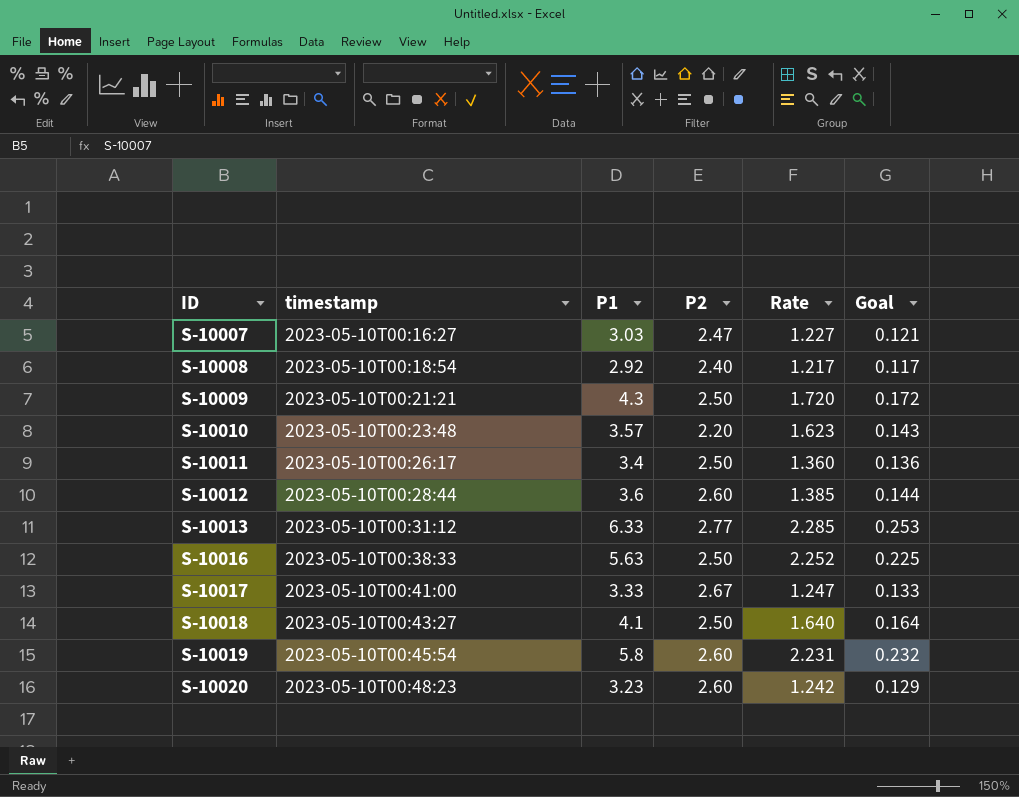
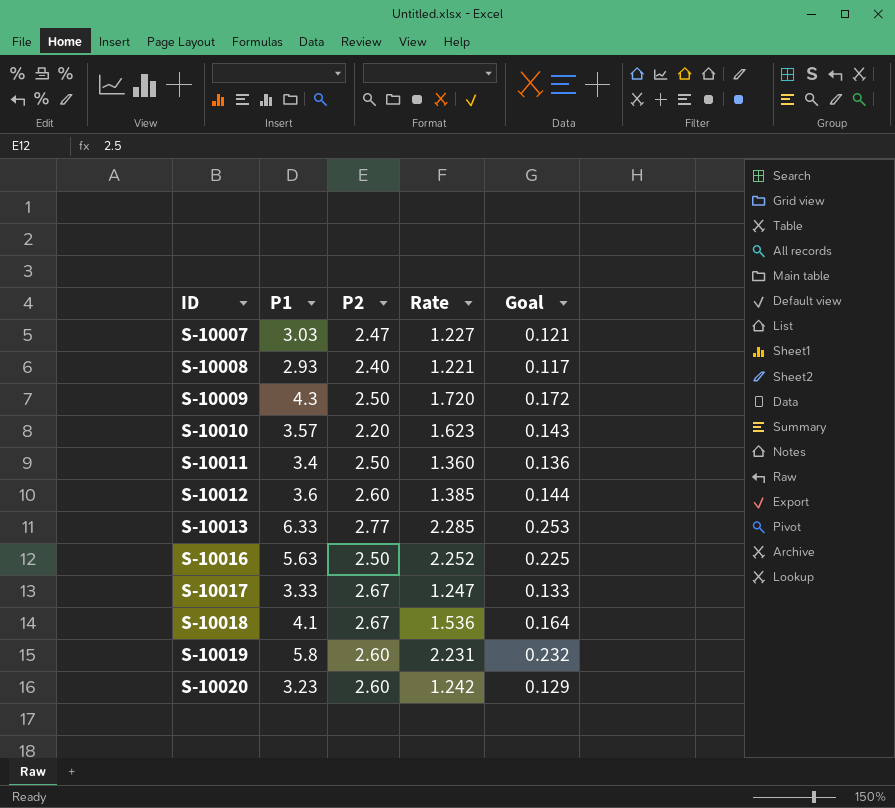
column timestamp | position: 2 -> none
S-10008 | P1: 2.92 -> 2.93
S-10008 | Rate: 1.217 -> 1.221
S-10018 | P2: 2.50 -> 2.67
S-10018 | Rate: 1.640 -> 1.536

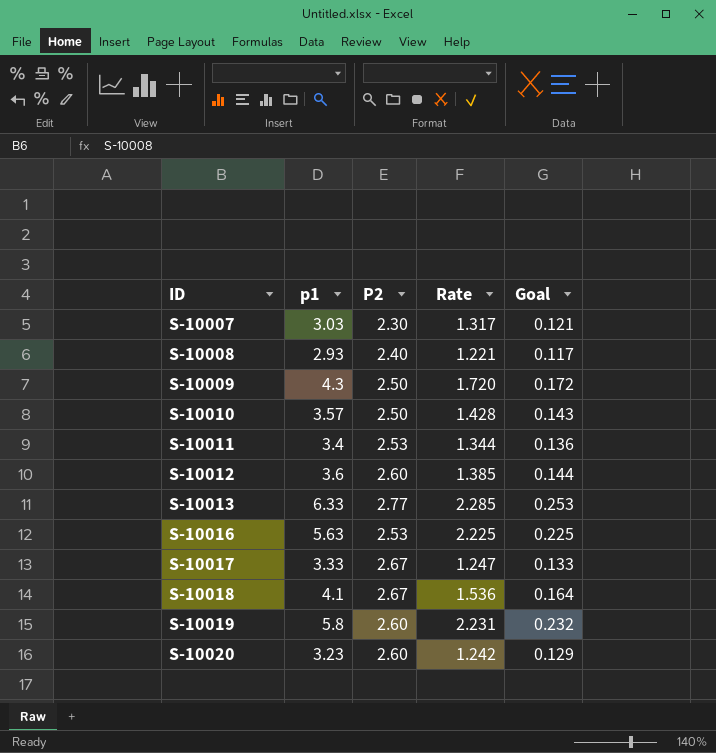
column name: P1 -> p1
S-10007 | P2: 2.47 -> 2.30
S-10007 | Rate: 1.227 -> 1.317
S-10010 | P2: 2.20 -> 2.50
S-10010 | Rate: 1.623 -> 1.428
S-10011 | P2: 2.50 -> 2.53
S-10011 | Rate: 1.360 -> 1.344
S-10016 | P2: 2.50 -> 2.53
S-10016 | Rate: 2.252 -> 2.225

